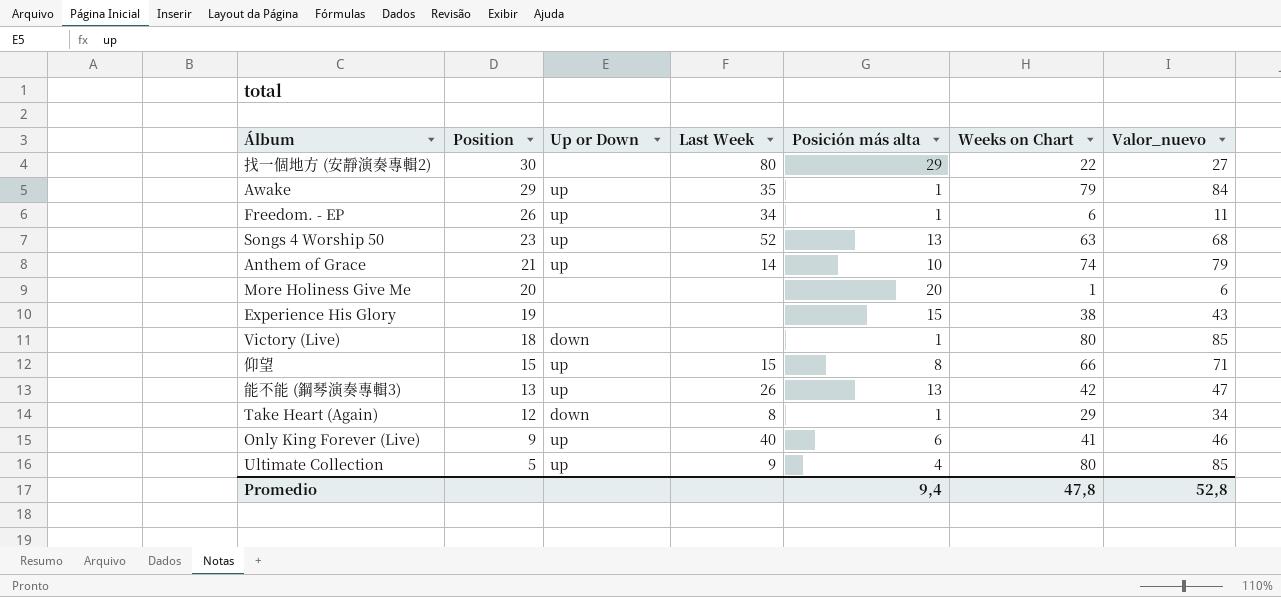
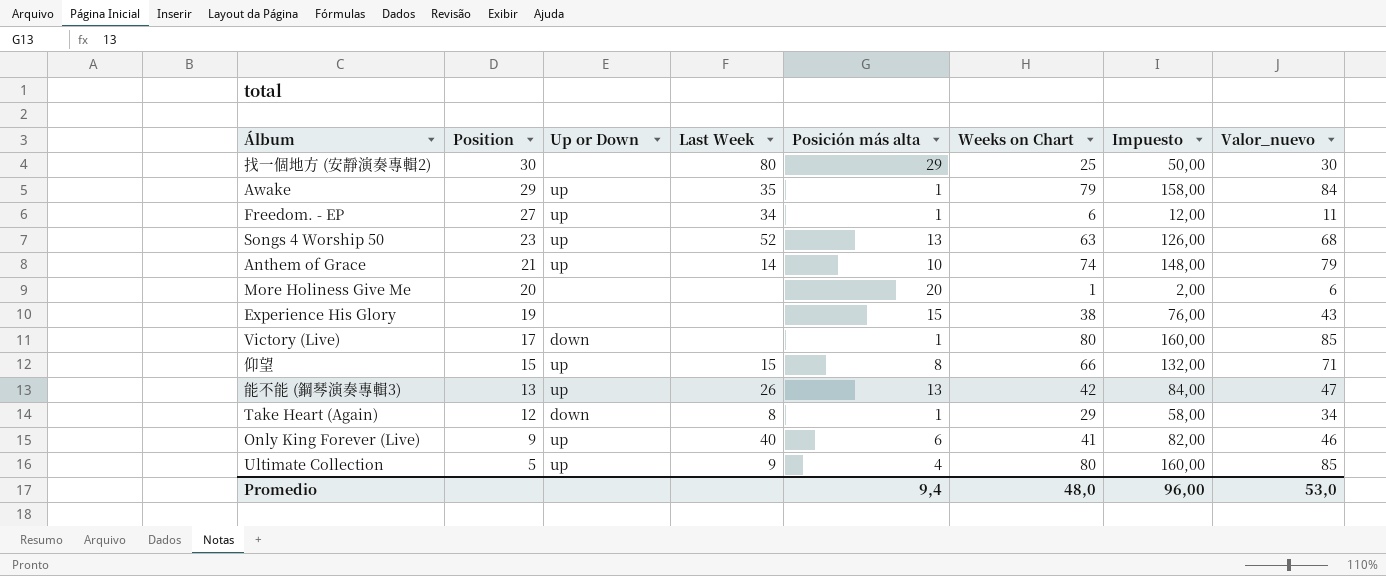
column Impuesto | formula: none -> [Weeks on Chart] * 2
找一個地方 (安靜演奏專輯2) | Weeks on Chart: 22 -> 25
找一個地方 (安靜演奏專輯2) | Valor_nuevo: 27 -> 30
Freedom. - EP | Position: 26 -> 27
Victory (Live) | Position: 18 -> 17
Promedio | Weeks on Chart: 47,8 -> 48,0
Promedio | Valor_nuevo: 52,8 -> 53,0

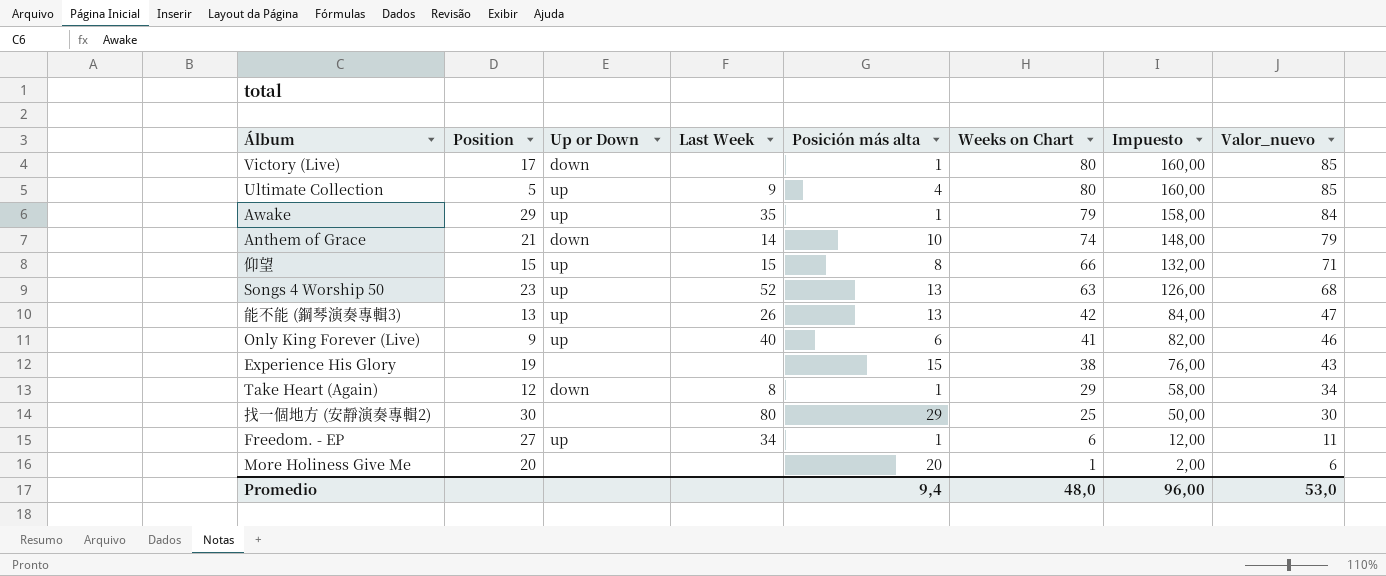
row order: Position descending -> Weeks on Chart descending
Anthem of Grace | Up or Down: up -> down

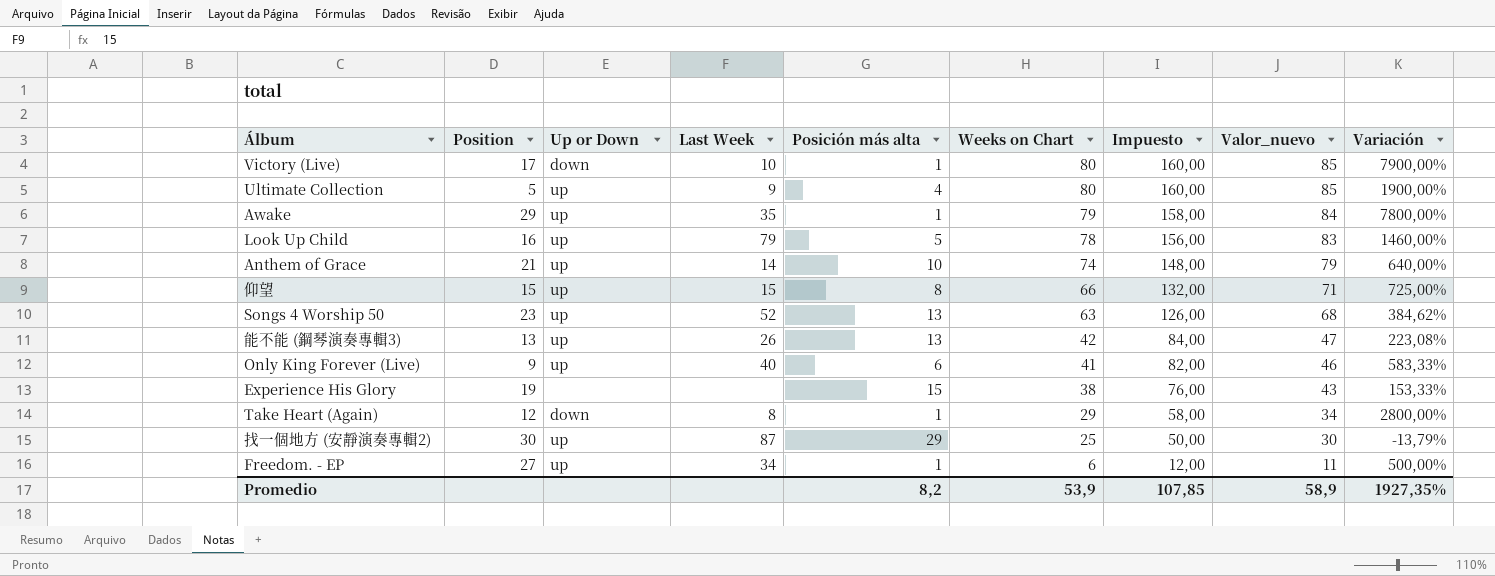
column Variación | formula: none -> ([Weeks on Chart] - [Posición más alta]) / [Posición más alta]
row More Holiness Give Me: 20 | none | none | 20 | 1 | 2,00 | 6 -> none
Victory (Live) | Last Week: none -> 10
row Look Up Child: none -> 16 | up | 79 | 5 | 78 | 156,00 | 83 | 1460,00%
Anthem of Grace | Up or Down: down -> up
找一個地方 (安靜演奏專輯2) | Up or Down: none -> up
找一個地方 (安靜演奏專輯2) | Last Week: 80 -> 87
Promedio | Posición más alta: 9,4 -> 8,2
Promedio | Weeks on Chart: 48,0 -> 53,9
Promedio | Impuesto: 96,00 -> 107,85
Promedio | Valor_nuevo: 53,0 -> 58,9

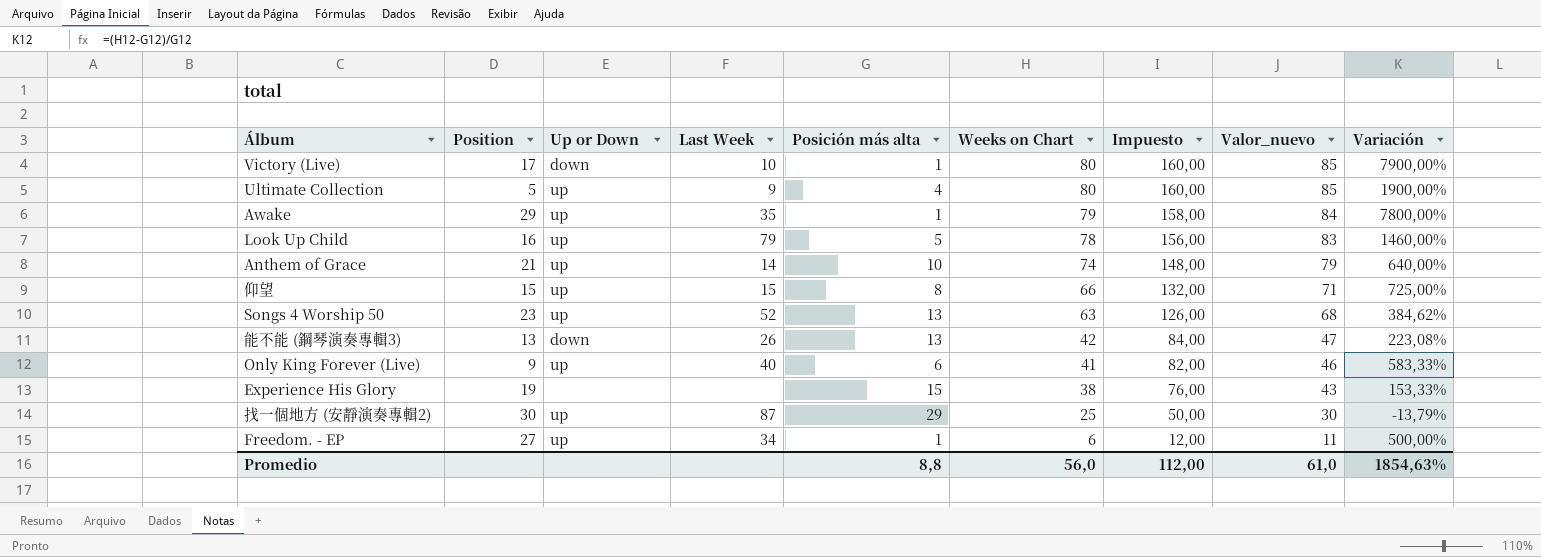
row Take Heart (Again): 12 | down | 8 | 1 | 29 | 58,00 | 34 | 2800,00% -> none
能不能 (鋼琴演奏專輯3) | Up or Down: up -> down
Promedio | Posición más alta: 8,2 -> 8,8
Promedio | Weeks on Chart: 53,9 -> 56,0
Promedio | Impuesto: 107,85 -> 112,00
Promedio | Valor_nuevo: 58,9 -> 61,0
Promedio | Variación: 1927,35% -> 1854,63%

